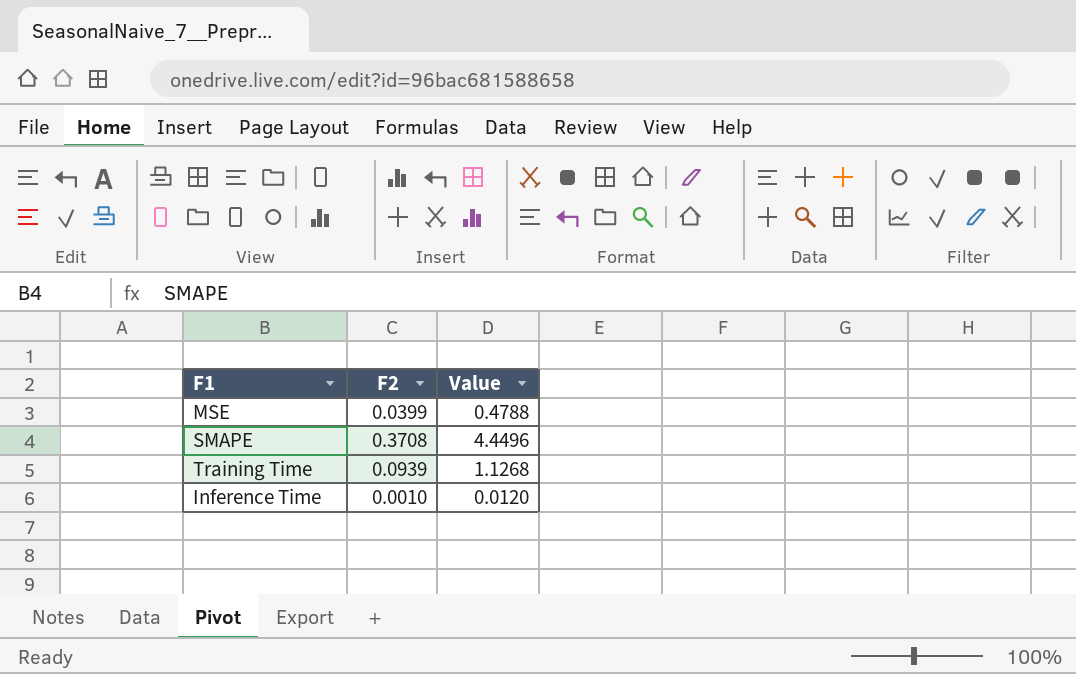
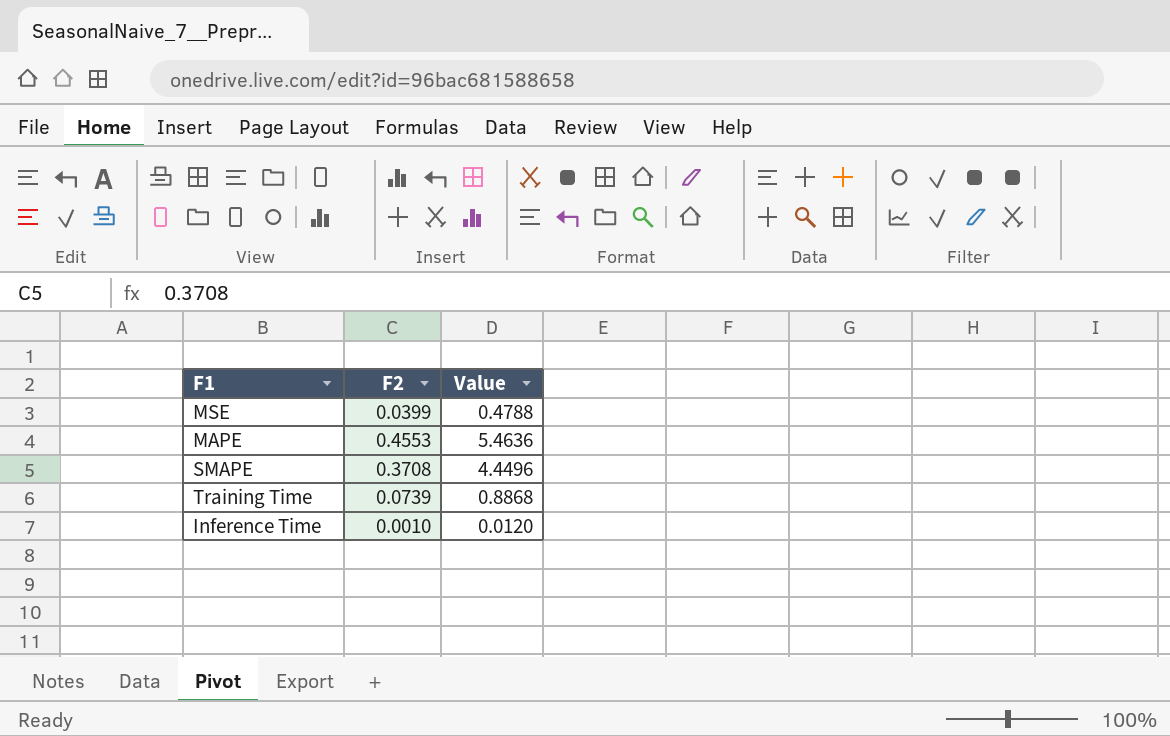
row MAPE: none -> 0.4553 | 5.4636
Training Time | F2: 0.0939 -> 0.0739
Training Time | Value: 1.1268 -> 0.8868

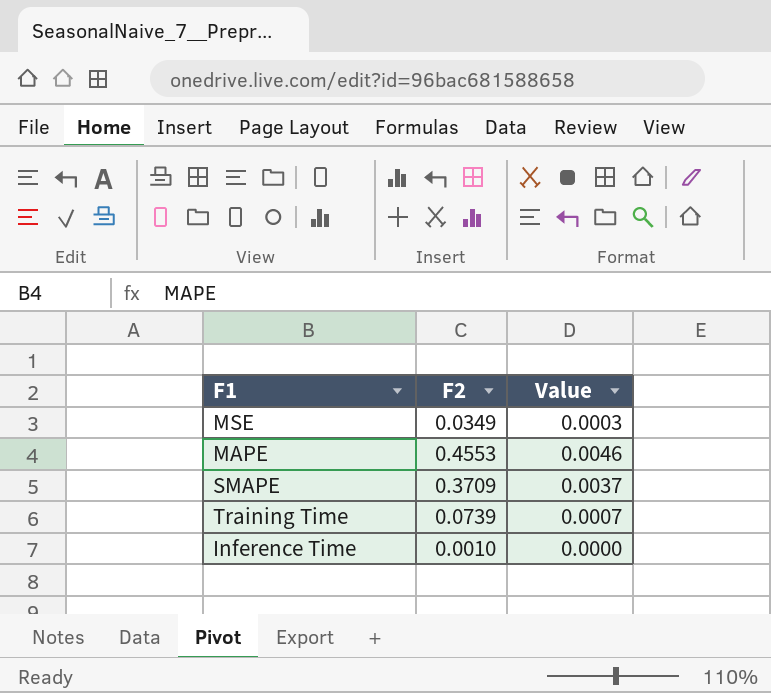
column Value | formula: [F2] * 12 -> [F2] * 0.01
MSE | F2: 0.0399 -> 0.0349
SMAPE | F2: 0.3708 -> 0.3709

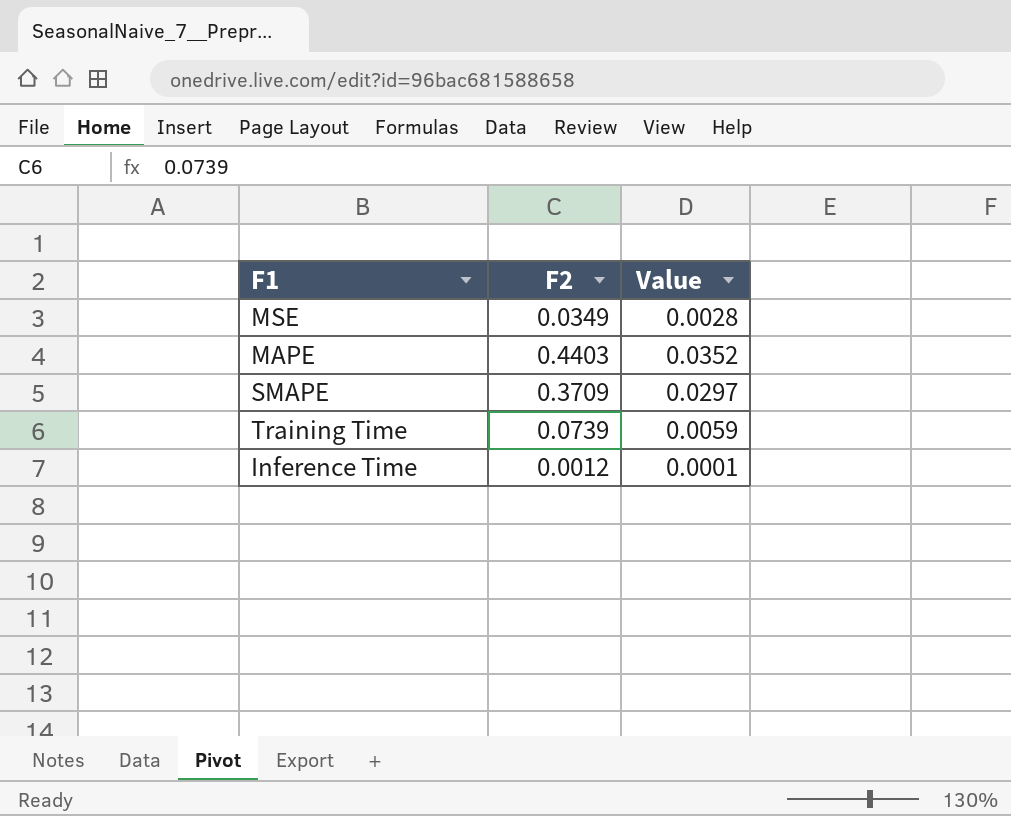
column Value | formula: [F2] * 0.01 -> [F2] * 0.08
MAPE | F2: 0.4553 -> 0.4403
Inference Time | F2: 0.0010 -> 0.0012

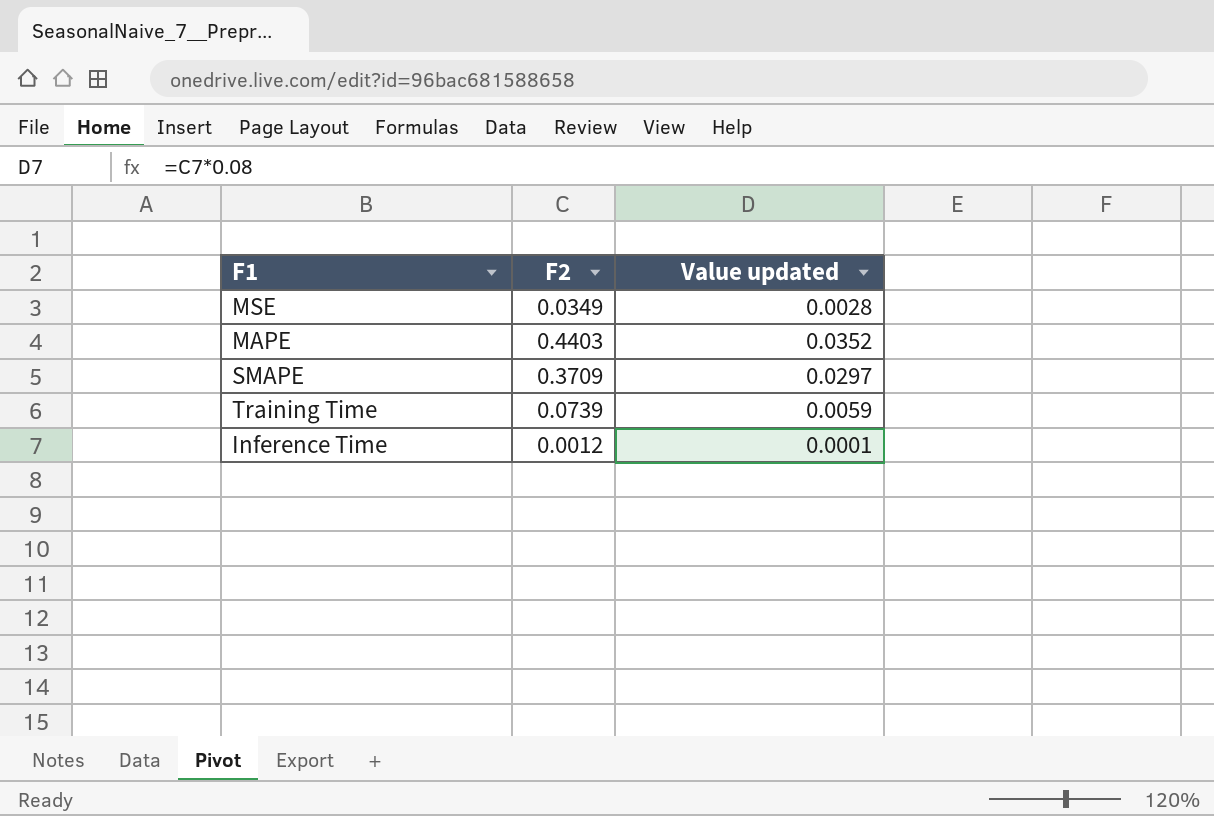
column name: Value -> Value updated

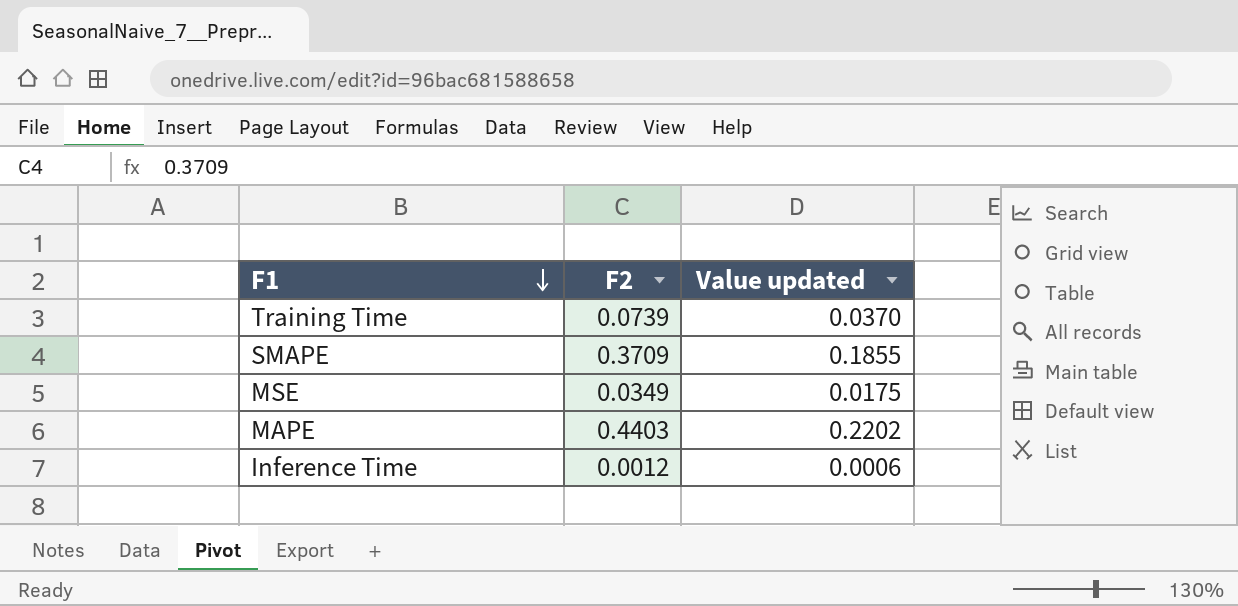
row order: none -> F1 descending
column Value updated | formula: [F2] * 0.08 -> [F2] * 0.5

